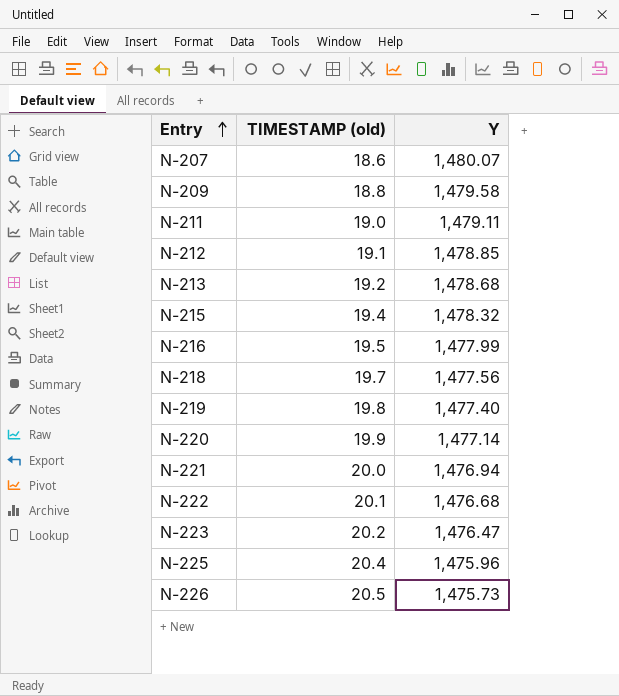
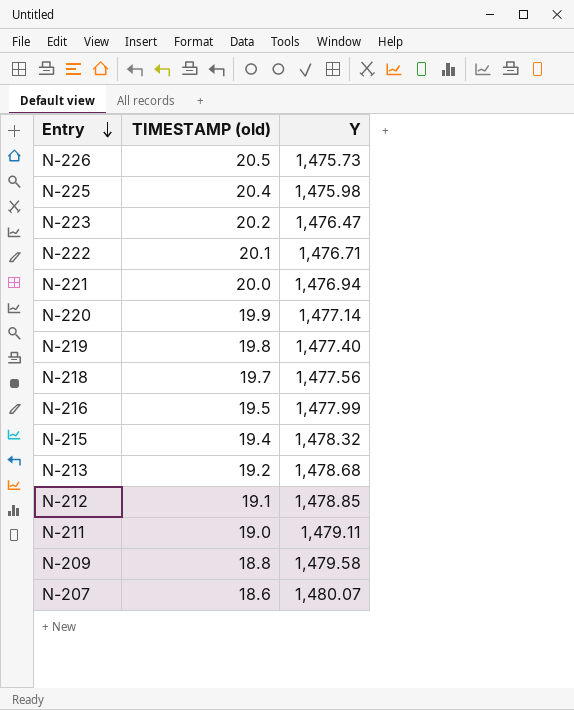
row order: Entry ascending -> Entry descending
N-225 | Y: 1,475.96 -> 1,475.98
N-222 | Y: 1,476.68 -> 1,476.71

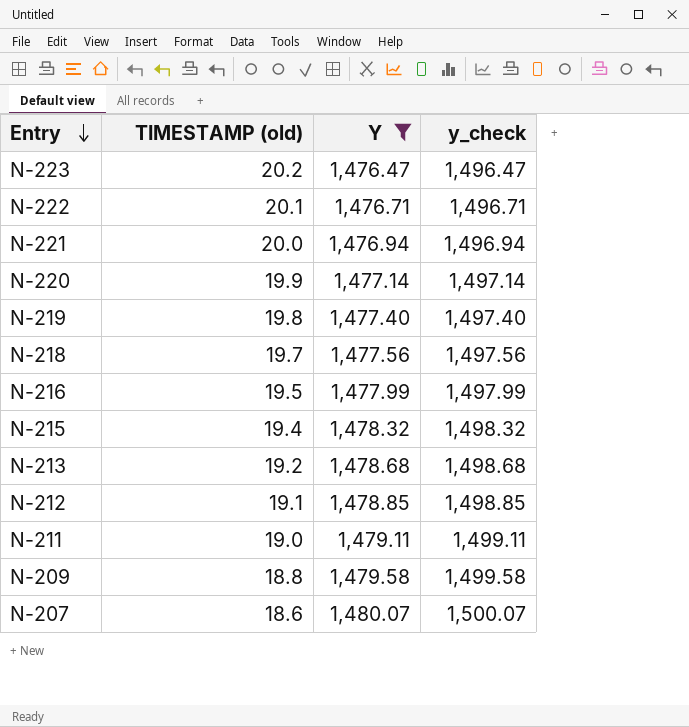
filter: none -> Y >= 1,476.47
column y_check | formula: none -> [Y] + 20

